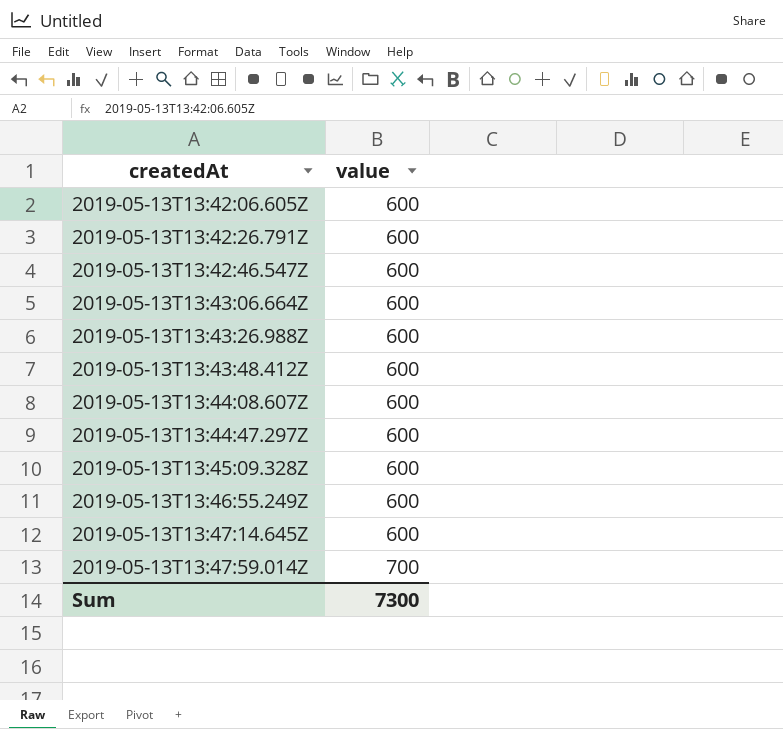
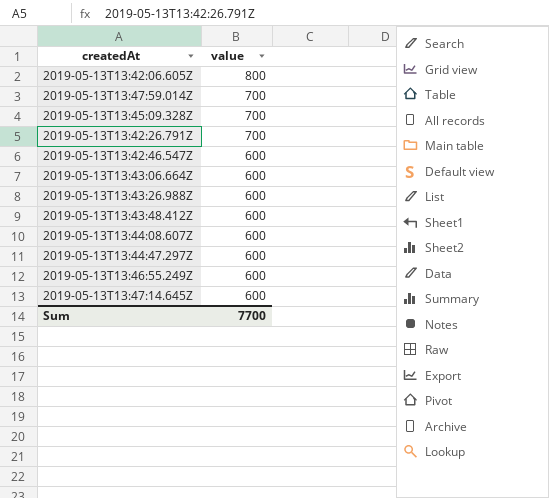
row order: createdAt ascending -> value descending
2019-05-13T13:42:06.605Z | value: 600 -> 800
2019-05-13T13:45:09.328Z | value: 600 -> 700
2019-05-13T13:42:26.791Z | value: 600 -> 700
Sum | value: 7300 -> 7700

